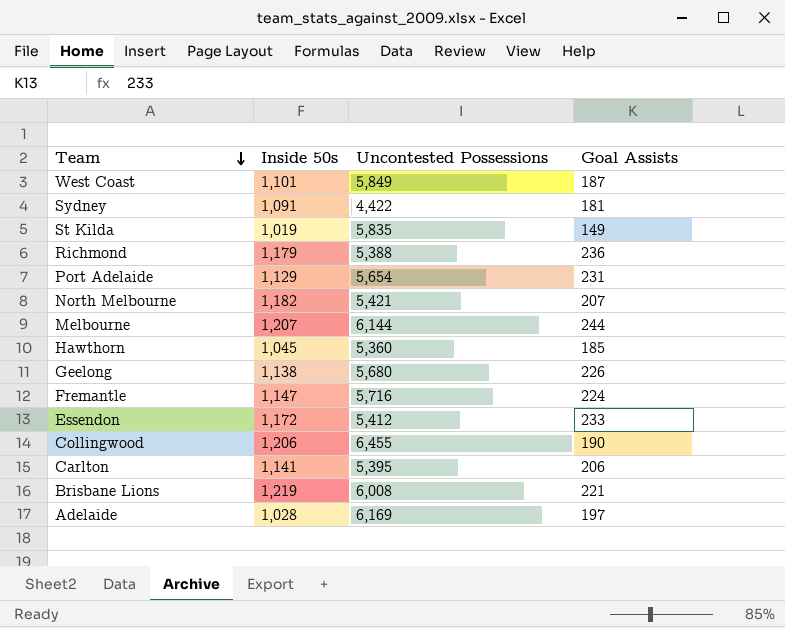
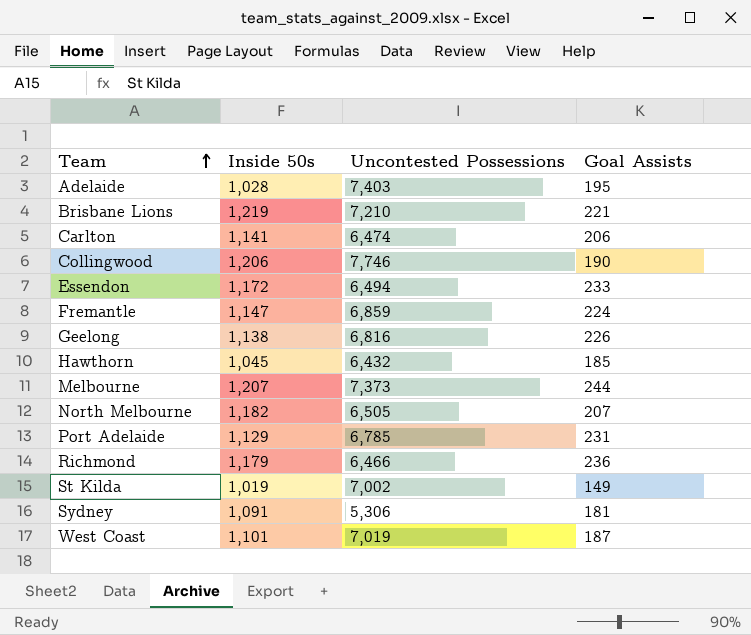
row order: Team descending -> Team ascending
Adelaide | Uncontested Possessions: 6,169 -> 7,403
Adelaide | Goal Assists: 197 -> 195
Brisbane Lions | Uncontested Possessions: 6,008 -> 7,210
Carlton | Uncontested Possessions: 5,395 -> 6,474
Collingwood | Uncontested Possessions: 6,455 -> 7,746
Essendon | Uncontested Possessions: 5,412 -> 6,494
Fremantle | Uncontested Possessions: 5,716 -> 6,859
Geelong | Uncontested Possessions: 5,680 -> 6,816
Hawthorn | Uncontested Possessions: 5,360 -> 6,432
Melbourne | Uncontested Possessions: 6,144 -> 7,373
North Melbourne | Uncontested Possessions: 5,421 -> 6,505
Port Adelaide | Uncontested Possessions: 5,654 -> 6,785
Richmond | Uncontested Possessions: 5,388 -> 6,466
St Kilda | Uncontested Possessions: 5,835 -> 7,002
Sydney | Uncontested Possessions: 4,422 -> 5,306
West Coast | Uncontested Possessions: 5,849 -> 7,019

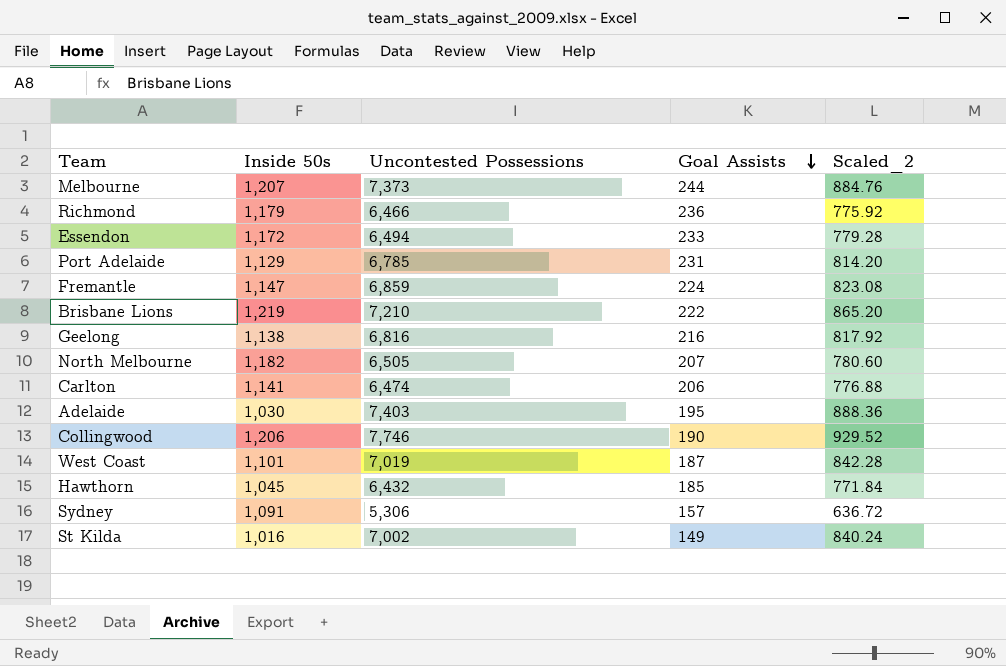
row order: Team ascending -> Goal Assists descending
column Scaled_2 | formula: none -> [Uncontested Possessions] * 0.12
Brisbane Lions | Goal Assists: 221 -> 222
Geelong | Goal Assists: 226 -> 216
Adelaide | Inside 50s: 1,028 -> 1,030
Sydney | Goal Assists: 181 -> 157
St Kilda | Inside 50s: 1,019 -> 1,016

